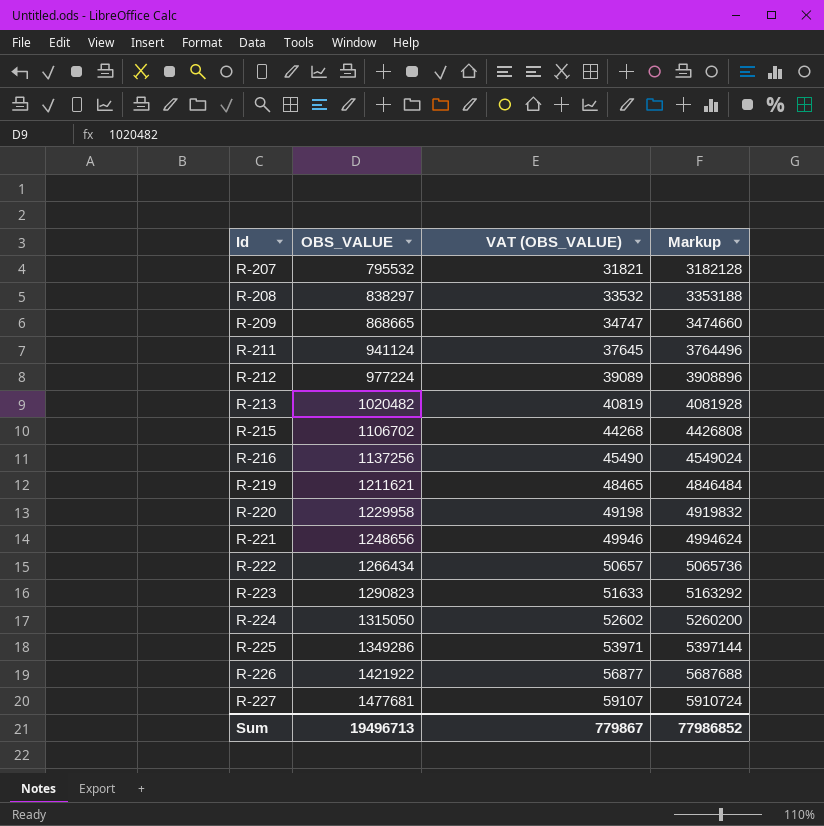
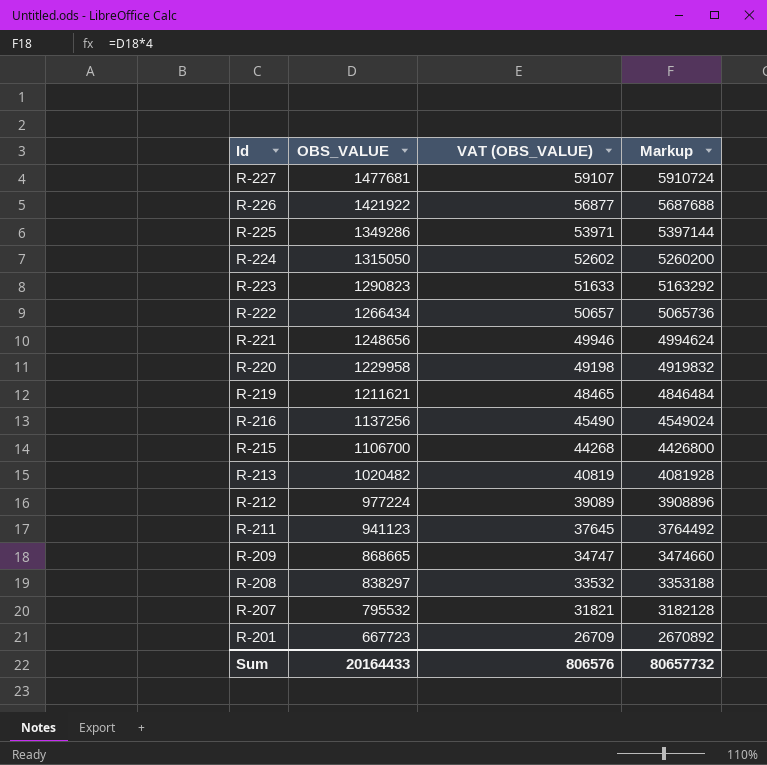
row order: Id ascending -> Id descending
R-215 | OBS_VALUE: 1106702 -> 1106700
R-215 | Markup: 4426808 -> 4426800
R-211 | OBS_VALUE: 941124 -> 941123
R-211 | Markup: 3764496 -> 3764492
row R-201: none -> 667723 | 26709 | 2670892
Sum | OBS_VALUE: 19496713 -> 20164433
Sum | VAT (OBS_VALUE): 779867 -> 806576
Sum | Markup: 77986852 -> 80657732

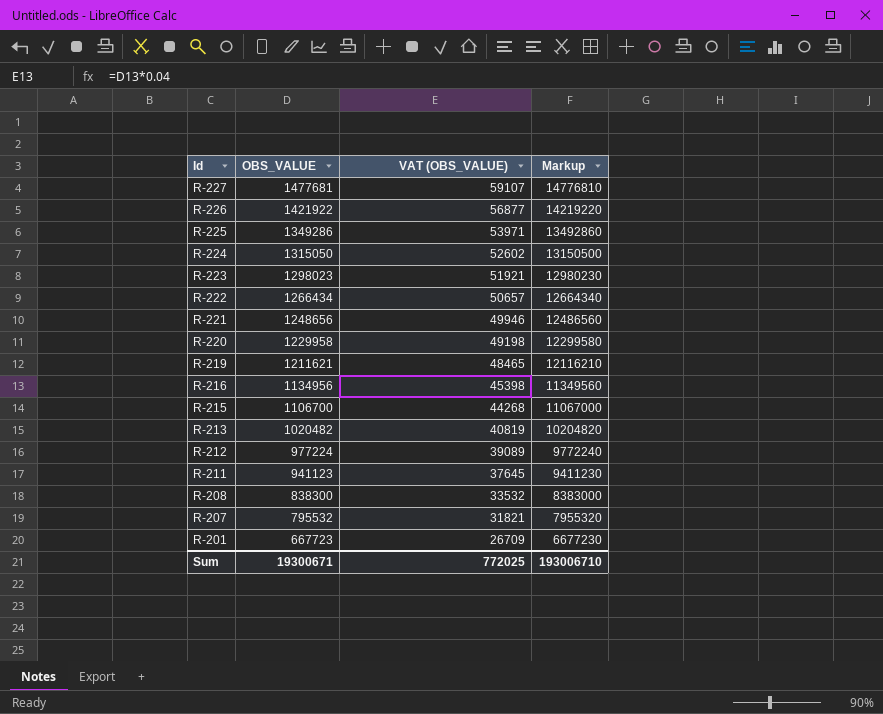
column Markup | formula: [OBS_VALUE] * 4 -> [OBS_VALUE] * 10
row R-209: 868665 | 34747 | 3474660 -> none
R-223 | OBS_VALUE: 1290823 -> 1298023
R-223 | VAT (OBS_VALUE): 51633 -> 51921
R-216 | OBS_VALUE: 1137256 -> 1134956
R-216 | VAT (OBS_VALUE): 45490 -> 45398
R-208 | OBS_VALUE: 838297 -> 838300
Sum | OBS_VALUE: 20164433 -> 19300671
Sum | VAT (OBS_VALUE): 806576 -> 772025
Sum | Markup: 80657732 -> 193006710

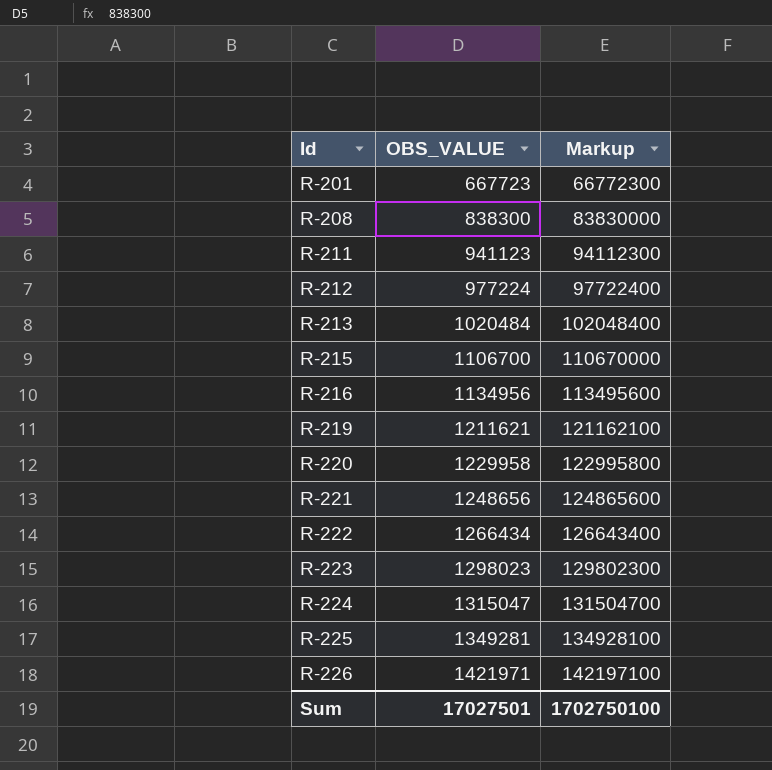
row order: Id descending -> Id ascending
column VAT (OBS_VALUE) | formula: [OBS_VALUE] * 0.04 -> none
column Markup | formula: [OBS_VALUE] * 10 -> [OBS_VALUE] * 100
row R-227: 1477681 | 59107 | 14776810 -> none
row R-207: 795532 | 31821 | 7955320 -> none
R-213 | OBS_VALUE: 1020482 -> 1020484
R-224 | OBS_VALUE: 1315050 -> 1315047
R-225 | OBS_VALUE: 1349286 -> 1349281
R-226 | OBS_VALUE: 1421922 -> 1421971
Sum | OBS_VALUE: 19300671 -> 17027501
Sum | Markup: 193006710 -> 1702750100

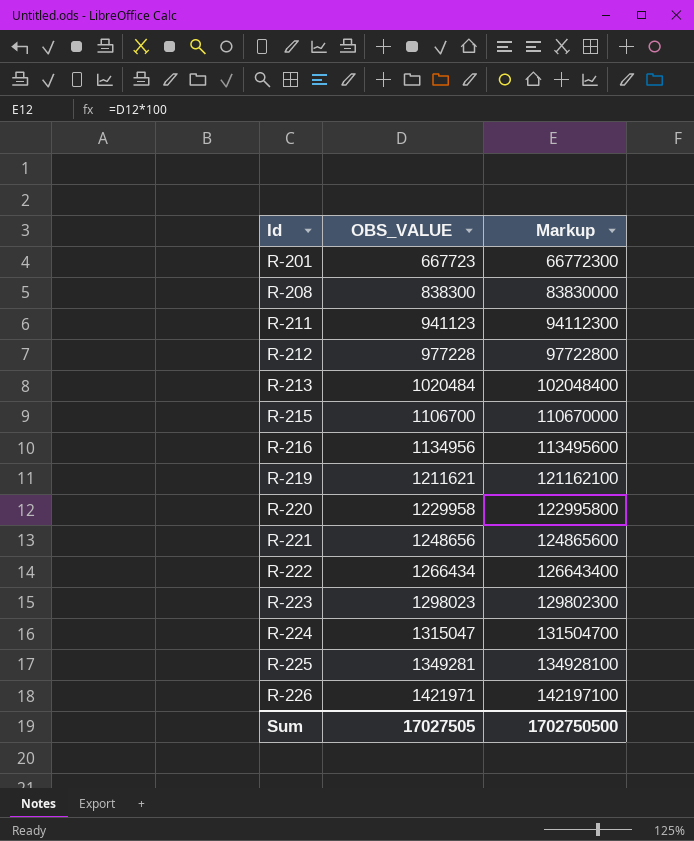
R-212 | OBS_VALUE: 977224 -> 977228
R-212 | Markup: 97722400 -> 97722800
Sum | OBS_VALUE: 17027501 -> 17027505
Sum | Markup: 1702750100 -> 1702750500

